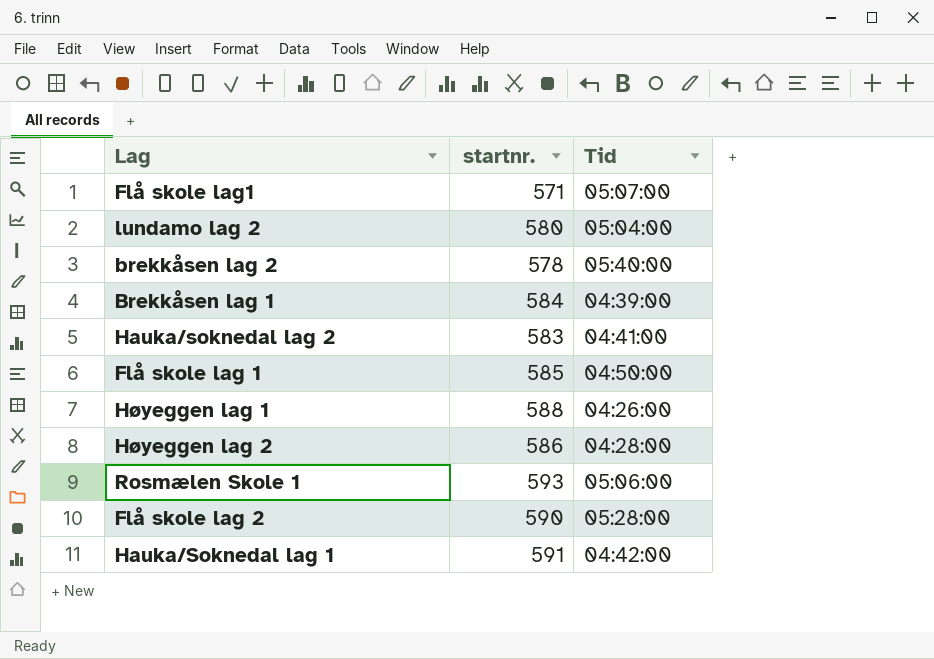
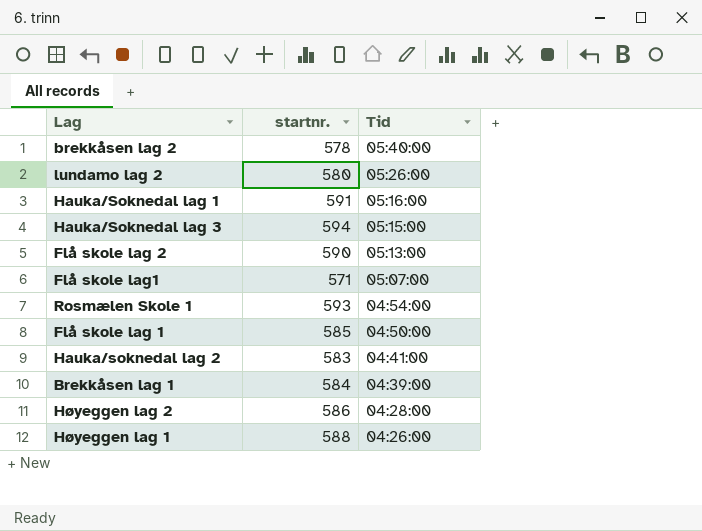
row order: none -> Tid descending
lundamo lag 2 | Tid: 05:04:00 -> 05:26:00
Hauka/Soknedal lag 1 | Tid: 04:42:00 -> 05:16:00
row Hauka/Soknedal lag 3: none -> 594 | 05:15:00
Flå skole lag 2 | Tid: 05:28:00 -> 05:13:00
Rosmælen Skole 1 | Tid: 05:06:00 -> 04:54:00

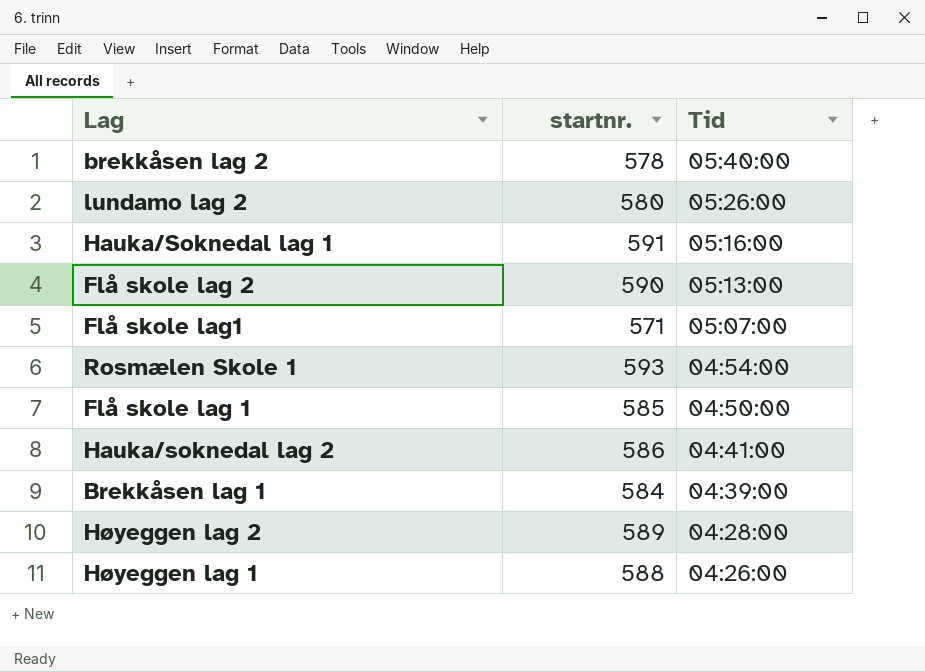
row Hauka/Soknedal lag 3: 594 | 05:15:00 -> none
Hauka/soknedal lag 2 | startnr.: 583 -> 586
Høyeggen lag 2 | startnr.: 586 -> 589

